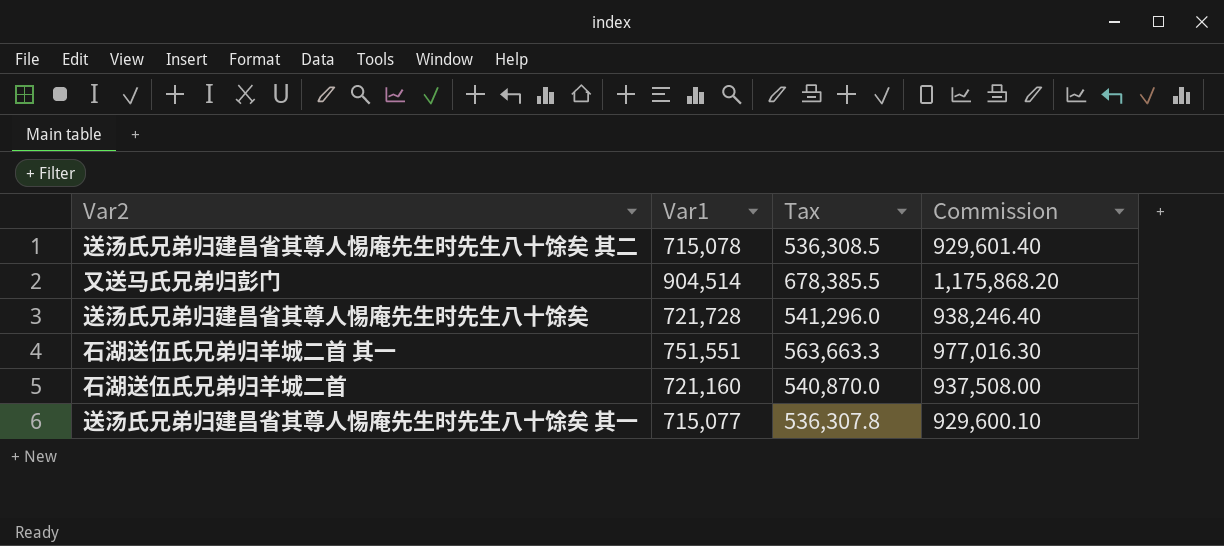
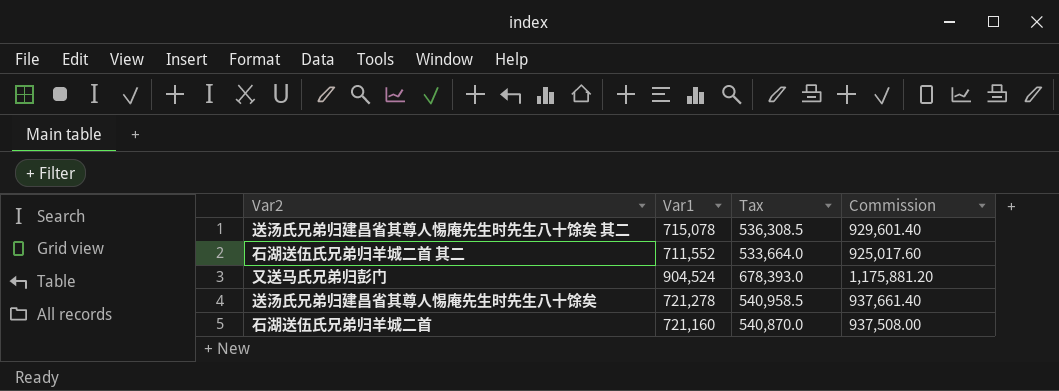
row 石湖送伍氏兄弟归羊城二首 其一: 751,551 | 563,663.3 | 977,016.30 -> none
row 送汤氏兄弟归建昌省其尊人惕庵先生时先生八十馀矣 其一: 715,077 | 536,307.8 | 929,600.10 -> none
row 石湖送伍氏兄弟归羊城二首 其二: none -> 711,552 | 533,664.0 | 925,017.60
又送马氏兄弟归彭门 | Var1: 904,514 -> 904,524
又送马氏兄弟归彭门 | Tax: 678,385.5 -> 678,393.0
又送马氏兄弟归彭门 | Commission: 1,175,868.20 -> 1,175,881.20
送汤氏兄弟归建昌省其尊人惕庵先生时先生八十馀矣 | Var1: 721,728 -> 721,278
送汤氏兄弟归建昌省其尊人惕庵先生时先生八十馀矣 | Tax: 541,296.0 -> 540,958.5
送汤氏兄弟归建昌省其尊人惕庵先生时先生八十馀矣 | Commission: 938,246.40 -> 937,661.40

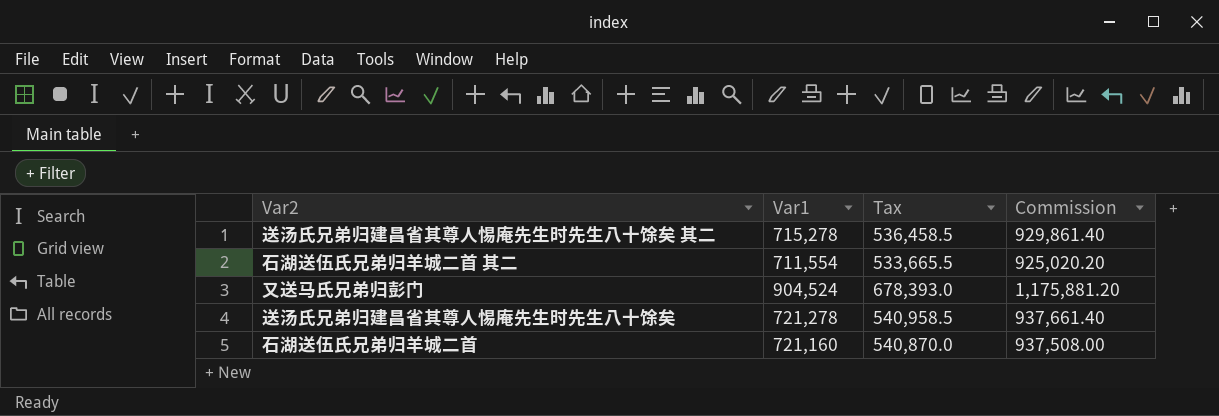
送汤氏兄弟归建昌省其尊人惕庵先生时先生八十馀矣 其二 | Var1: 715,078 -> 715,278
送汤氏兄弟归建昌省其尊人惕庵先生时先生八十馀矣 其二 | Tax: 536,308.5 -> 536,458.5
送汤氏兄弟归建昌省其尊人惕庵先生时先生八十馀矣 其二 | Commission: 929,601.40 -> 929,861.40
石湖送伍氏兄弟归羊城二首 其二 | Var1: 711,552 -> 711,554
石湖送伍氏兄弟归羊城二首 其二 | Tax: 533,664.0 -> 533,665.5
石湖送伍氏兄弟归羊城二首 其二 | Commission: 925,017.60 -> 925,020.20

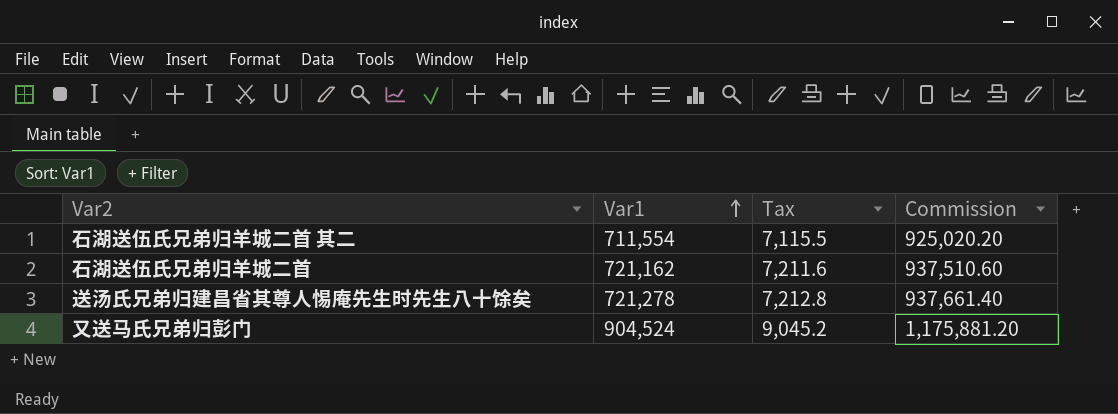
row order: none -> Var1 ascending
column Tax | formula: [Var1] * 0.75 -> [Var1] * 0.01
row 送汤氏兄弟归建昌省其尊人惕庵先生时先生八十馀矣 其二: 715,278 | 536,458.5 | 929,861.40 -> none
石湖送伍氏兄弟归羊城二首 | Var1: 721,160 -> 721,162
石湖送伍氏兄弟归羊城二首 | Commission: 937,508.00 -> 937,510.60

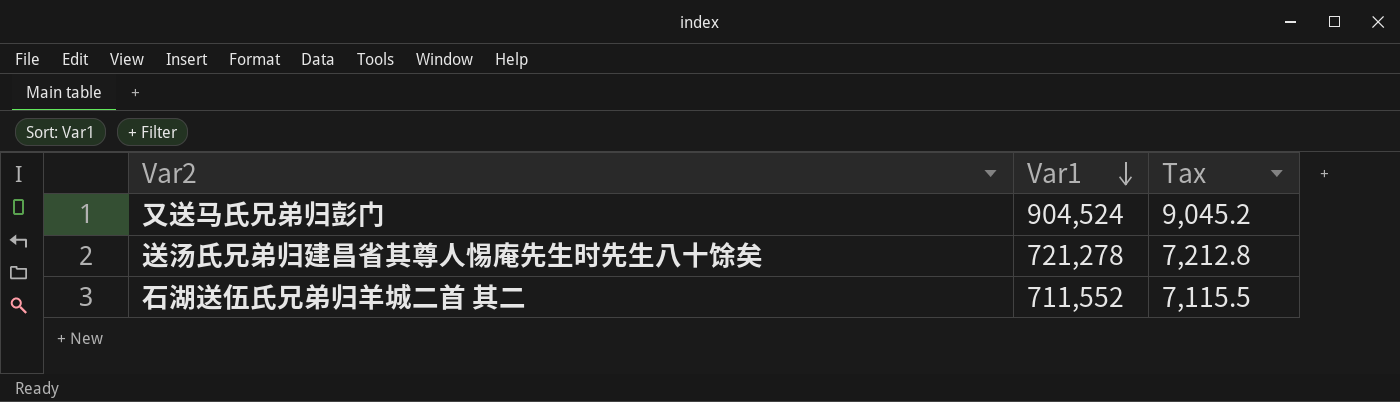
row order: Var1 ascending -> Var1 descending
column Commission | formula: [Var1] * 1.3 -> none
row 石湖送伍氏兄弟归羊城二首: 721,162 | 7,211.6 | 937,510.60 -> none
石湖送伍氏兄弟归羊城二首 其二 | Var1: 711,554 -> 711,552

